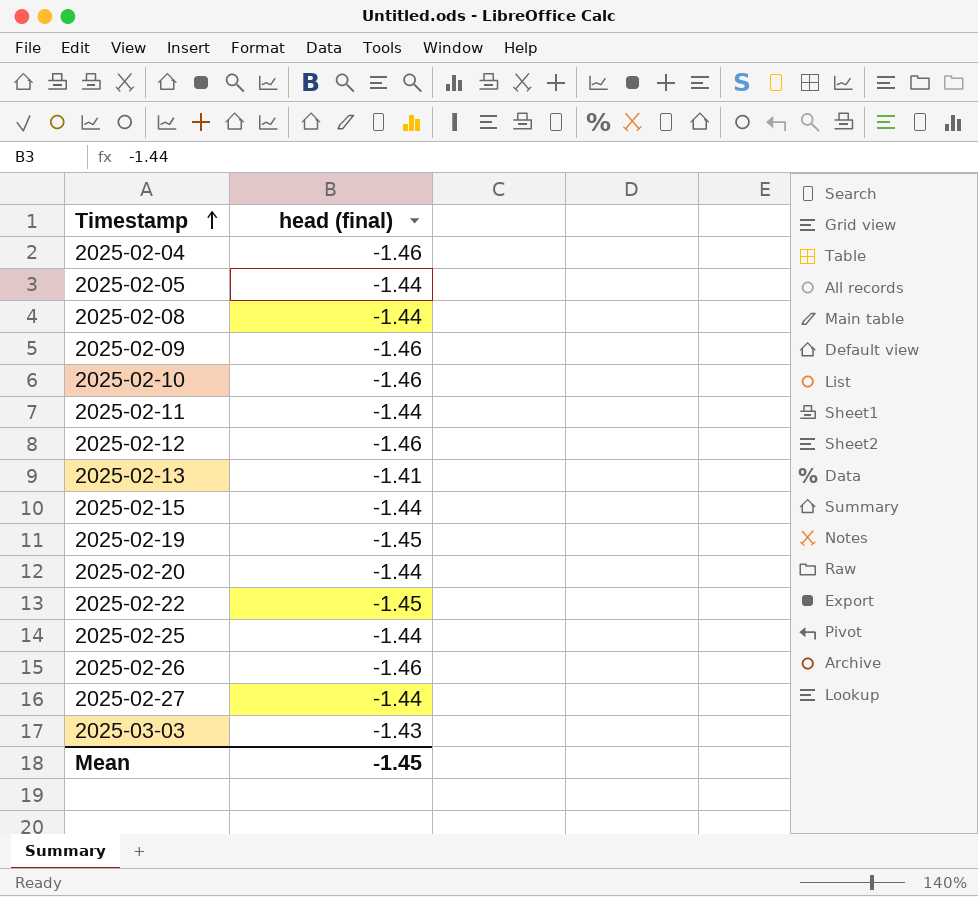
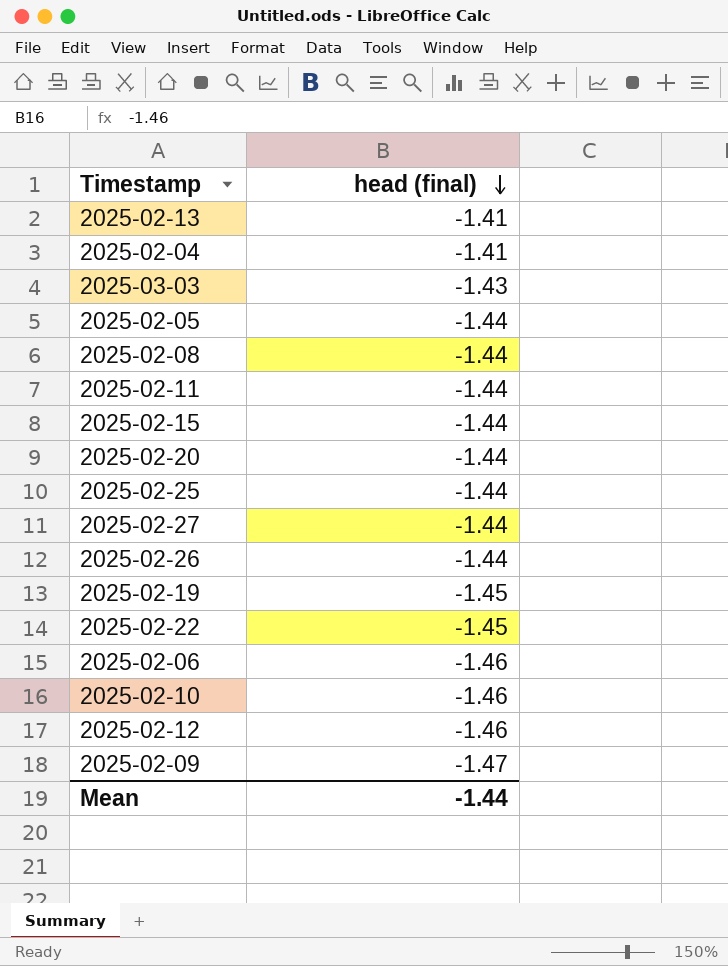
row order: Timestamp ascending -> head (final) descending
2025-02-04 | head (final): -1.46 -> -1.41
2025-02-26 | head (final): -1.46 -> -1.44
row 2025-02-06: none -> -1.46
2025-02-09 | head (final): -1.46 -> -1.47
Mean | head (final): -1.45 -> -1.44

